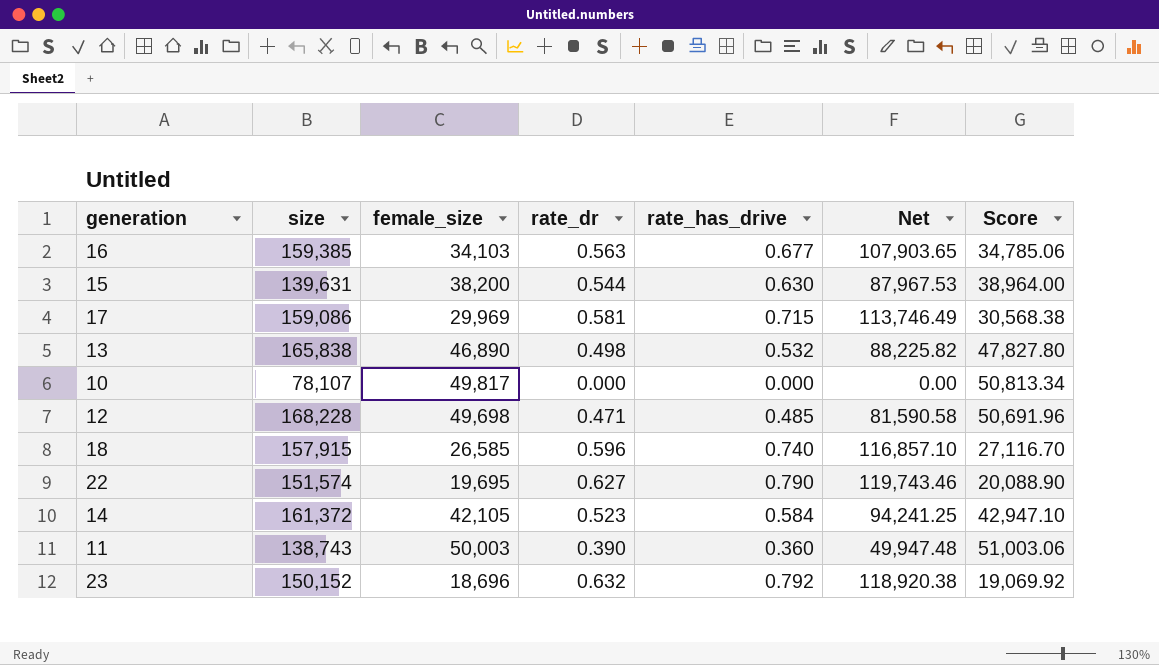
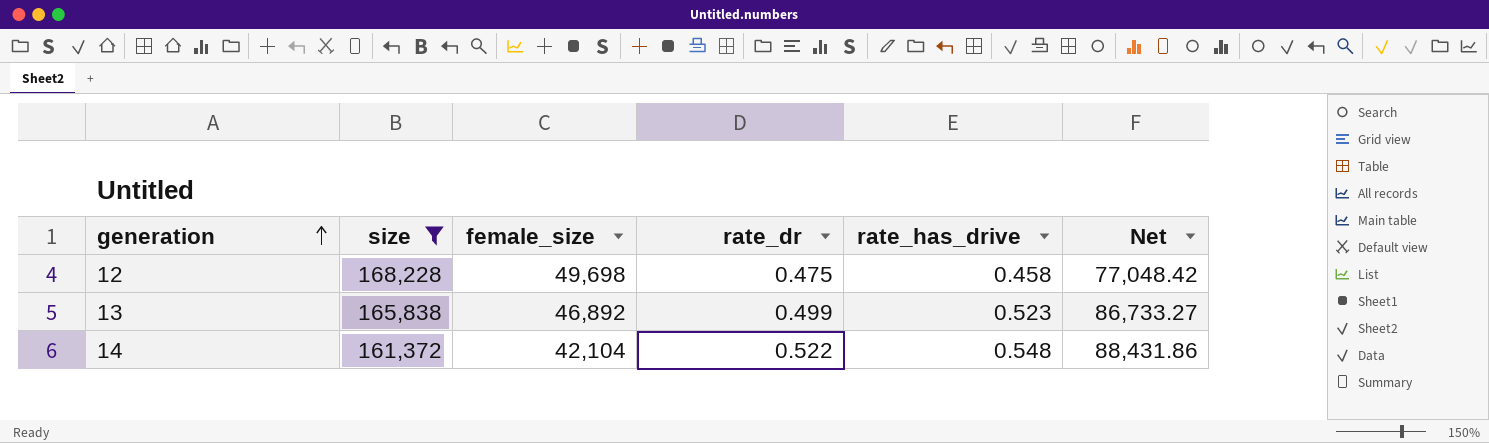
filter: none -> size >= 161,372
row order: none -> generation ascending
column Score | formula: [female_size] * 1.02 -> none
12 | rate_dr: 0.471 -> 0.475
12 | rate_has_drive: 0.485 -> 0.458
12 | Net: 81,590.58 -> 77,048.42
13 | female_size: 46,890 -> 46,892
13 | rate_dr: 0.498 -> 0.499
13 | rate_has_drive: 0.532 -> 0.523
13 | Net: 88,225.82 -> 86,733.27
14 | female_size: 42,105 -> 42,104
14 | rate_dr: 0.523 -> 0.522
14 | rate_has_drive: 0.584 -> 0.548
14 | Net: 94,241.25 -> 88,431.86

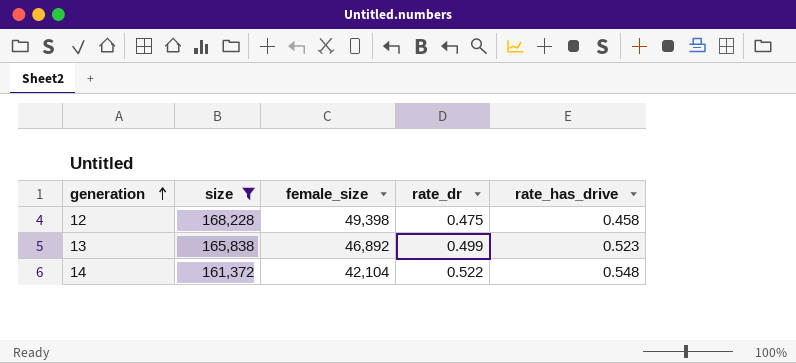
column Net | formula: [size] * [rate_has_drive] -> none
12 | female_size: 49,698 -> 49,398

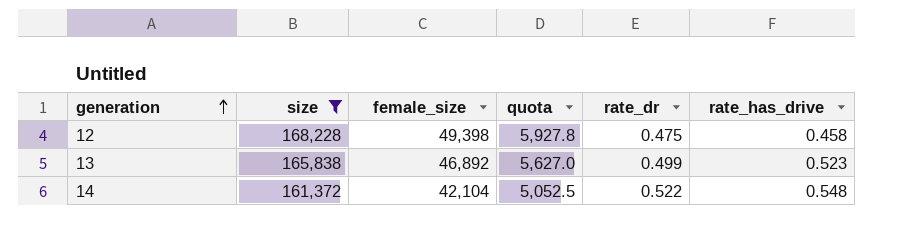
column quota | formula: none -> [female_size] * 0.12

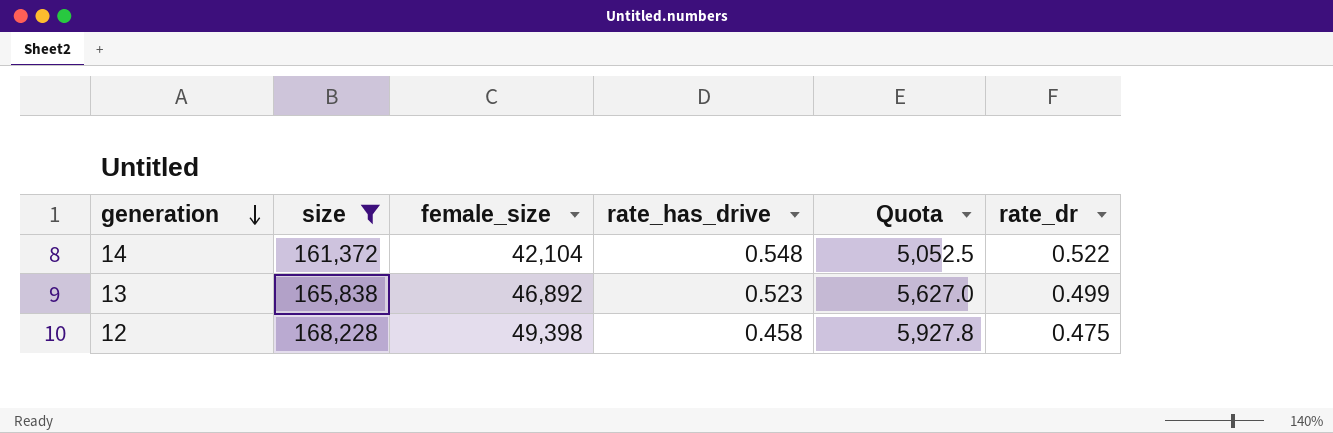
row order: generation ascending -> generation descending
column rate_has_drive | position: 6 -> 4
column name: quota -> Quota

